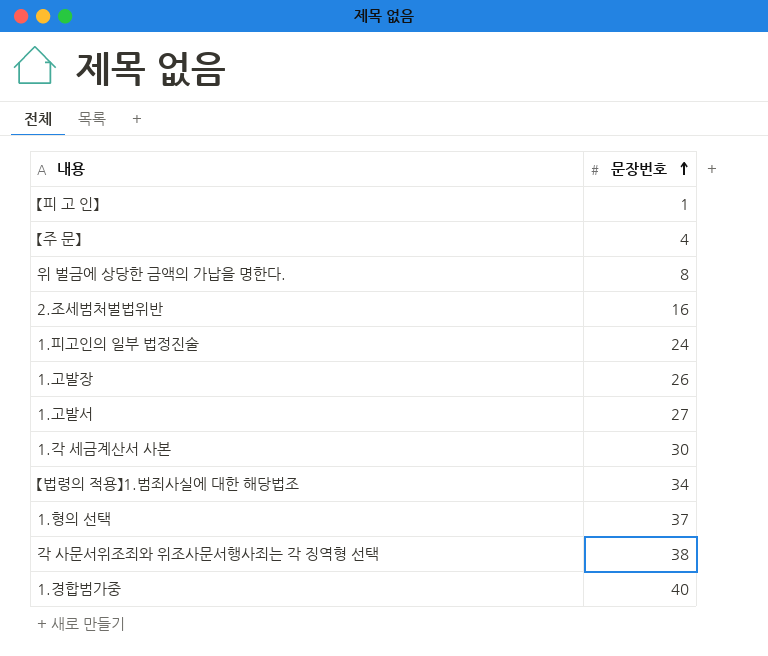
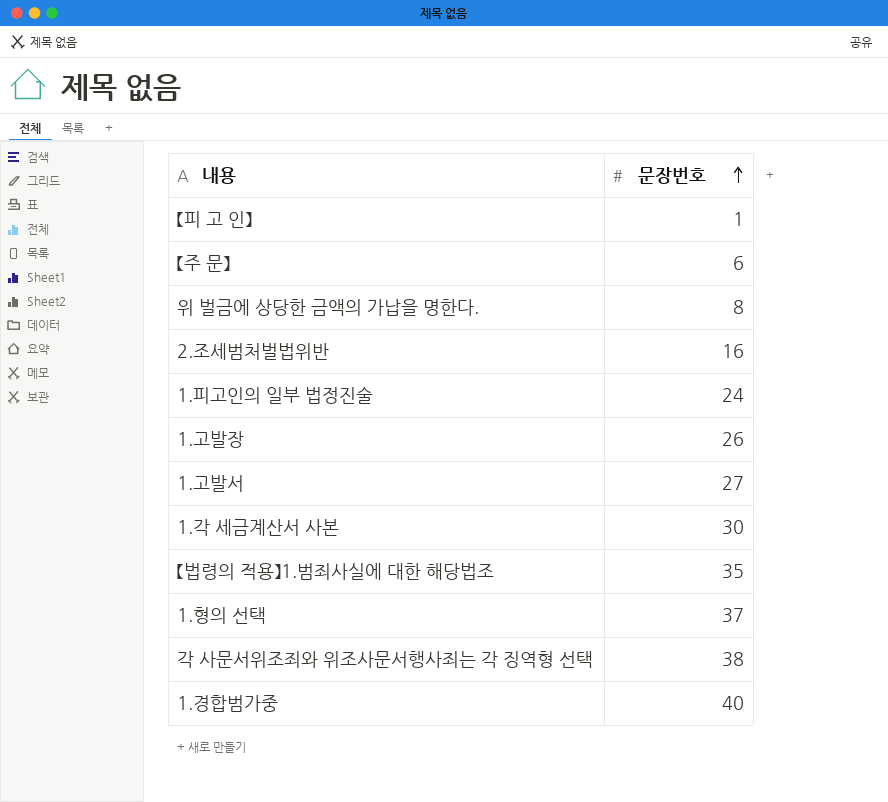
【주 문】 | 문장번호: 4 -> 6
【법령의 적용】1.범죄사실에 대한 해당법조 | 문장번호: 34 -> 35

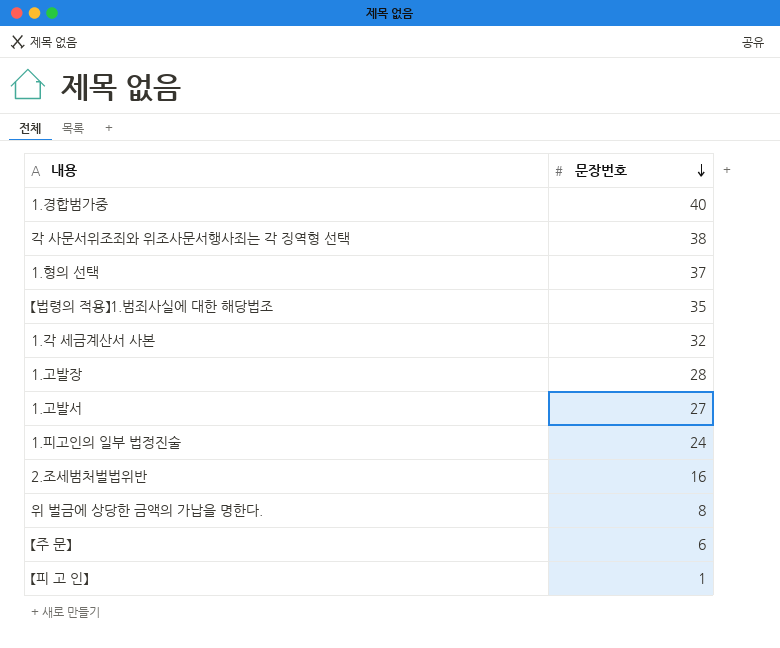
row order: 문장번호 ascending -> 문장번호 descending
1.각 세금계산서 사본 | 문장번호: 30 -> 32
1.고발장 | 문장번호: 26 -> 28

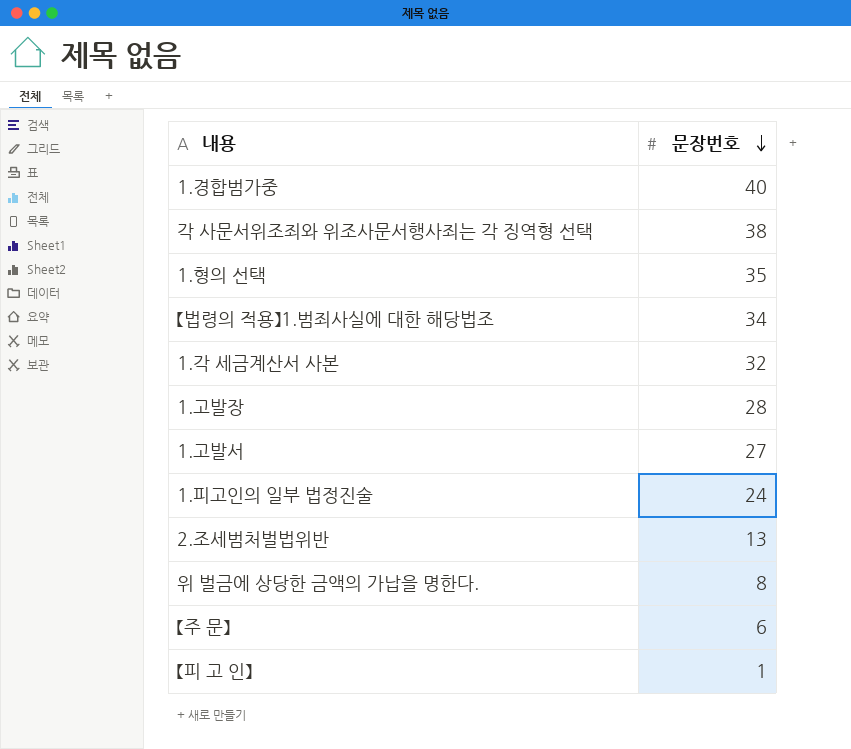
1.형의 선택 | 문장번호: 37 -> 35
【법령의 적용】1.범죄사실에 대한 해당법조 | 문장번호: 35 -> 34
2.조세범처벌법위반 | 문장번호: 16 -> 13

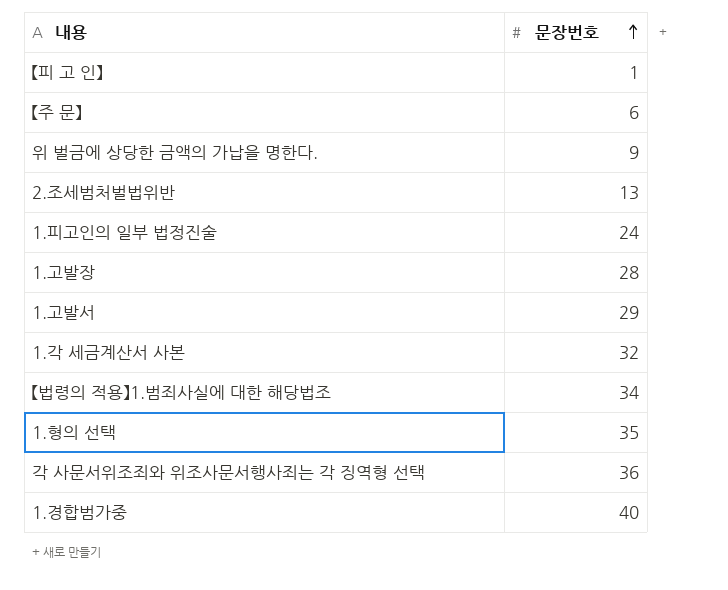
row order: 문장번호 descending -> 문장번호 ascending
위 벌금에 상당한 금액의 가납을 명한다. | 문장번호: 8 -> 9
1.고발서 | 문장번호: 27 -> 29
각 사문서위조죄와 위조사문서행사죄는 각 징역형 선택 | 문장번호: 38 -> 36

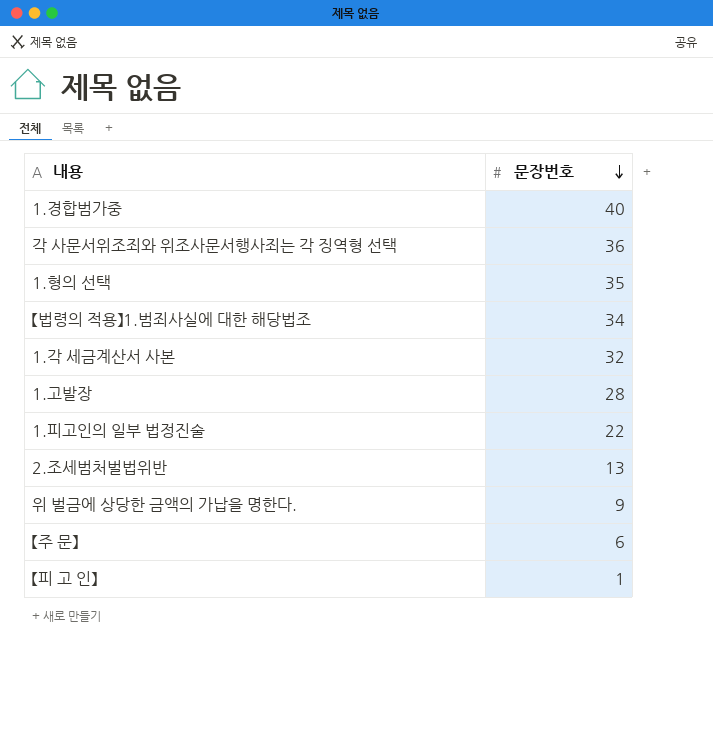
row order: 문장번호 ascending -> 문장번호 descending
row 1.고발서: 29 -> none
1.피고인의 일부 법정진술 | 문장번호: 24 -> 22

